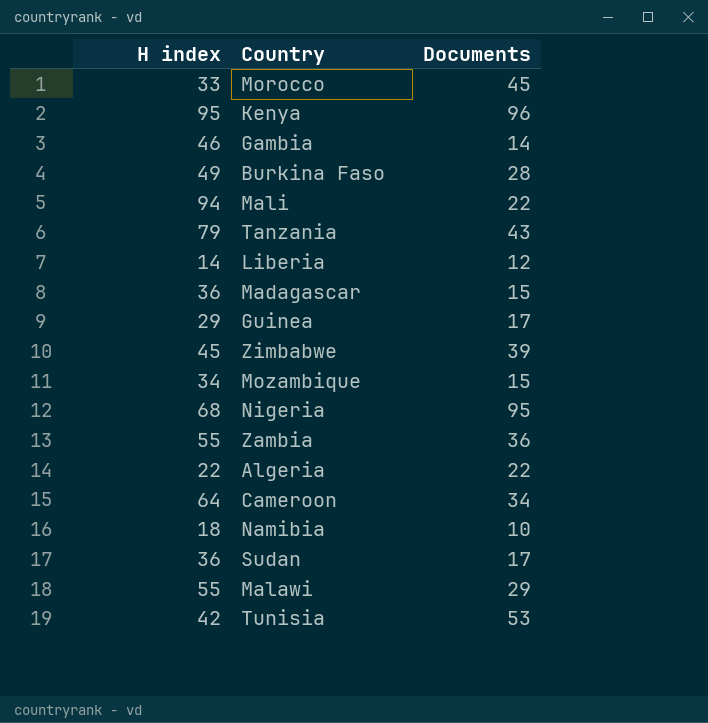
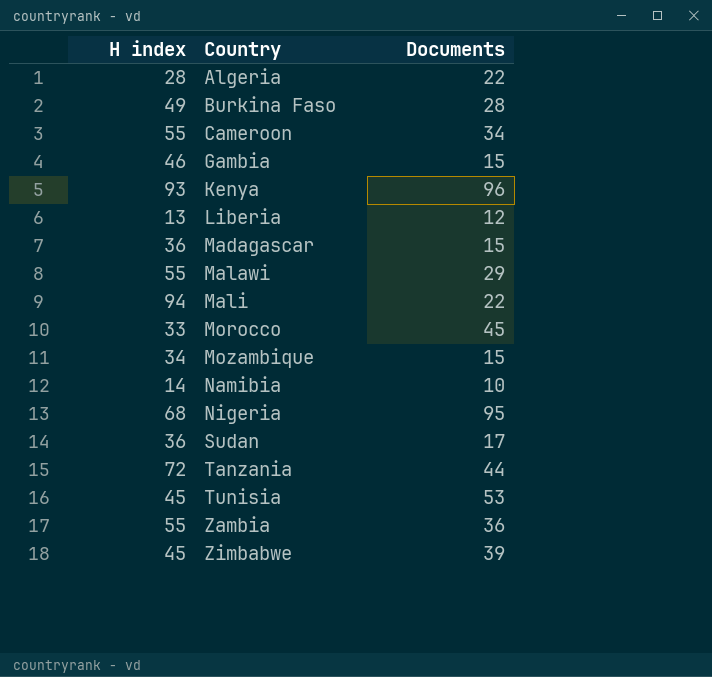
row order: none -> Country ascending
row Guinea: 29 | 17 -> none
Algeria | H index: 22 -> 28
Cameroon | H index: 64 -> 55
Gambia | Documents: 14 -> 15
Kenya | H index: 95 -> 93
Liberia | H index: 14 -> 13
Namibia | H index: 18 -> 14
Tanzania | H index: 79 -> 72
Tanzania | Documents: 43 -> 44
Tunisia | H index: 42 -> 45

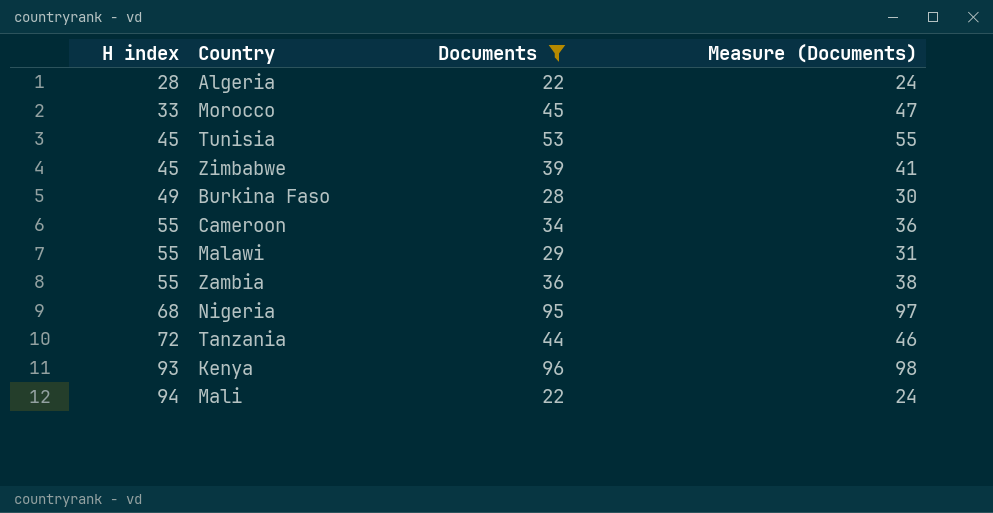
filter: none -> Documents >= 22
row order: Country ascending -> H index ascending
column Measure (Documents) | formula: none -> [Documents] + 2

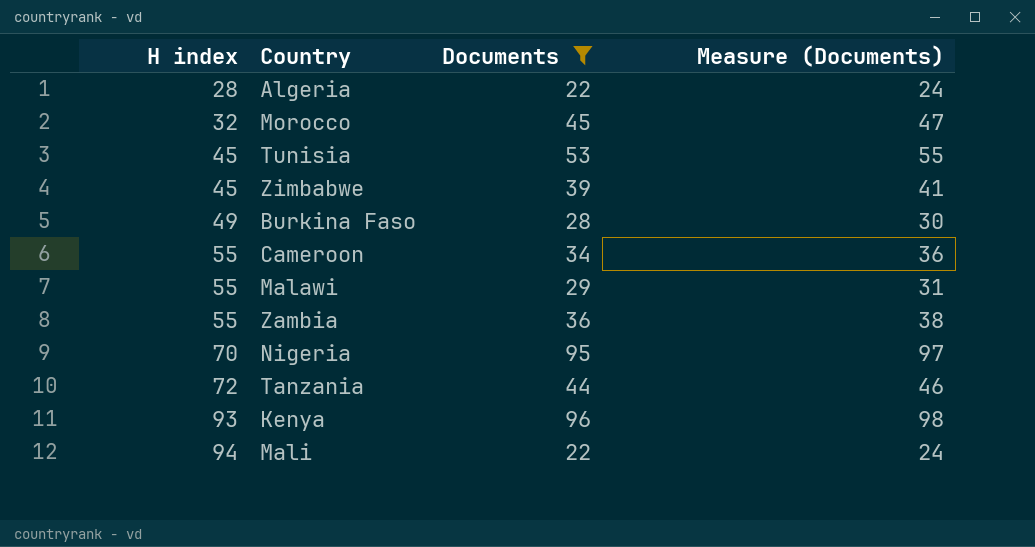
Morocco | H index: 33 -> 32
Nigeria | H index: 68 -> 70

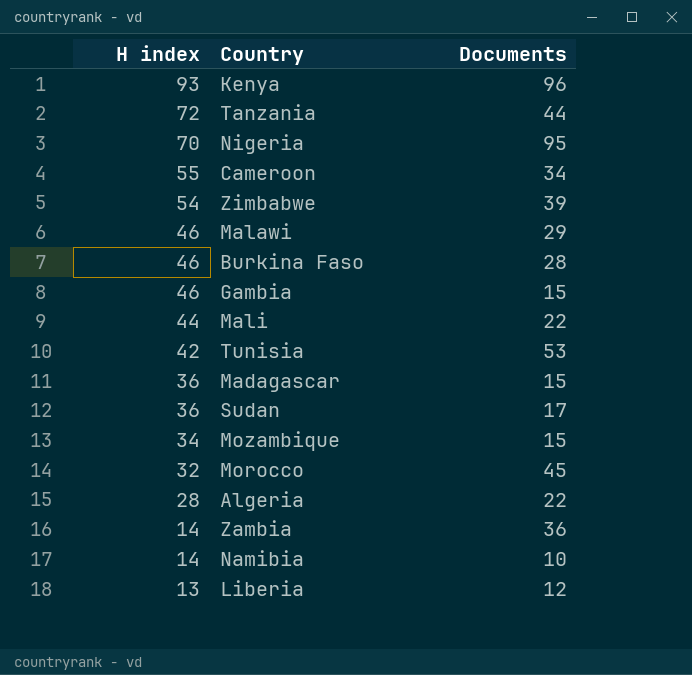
filter: Documents >= 22 -> none
row order: H index ascending -> H index descending
column Measure (Documents) | formula: [Documents] + 2 -> none
Zimbabwe | H index: 45 -> 54
Malawi | H index: 55 -> 46
Burkina Faso | H index: 49 -> 46
Mali | H index: 94 -> 44
Tunisia | H index: 45 -> 42
Zambia | H index: 55 -> 14

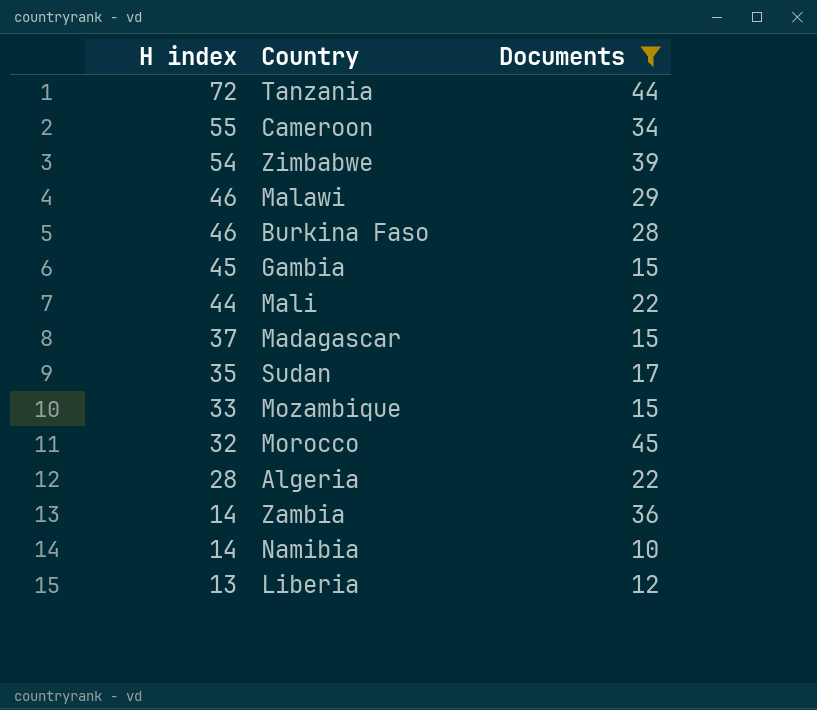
filter: none -> Documents <= 45
Gambia | H index: 46 -> 45
Madagascar | H index: 36 -> 37
Sudan | H index: 36 -> 35
Mozambique | H index: 34 -> 33

